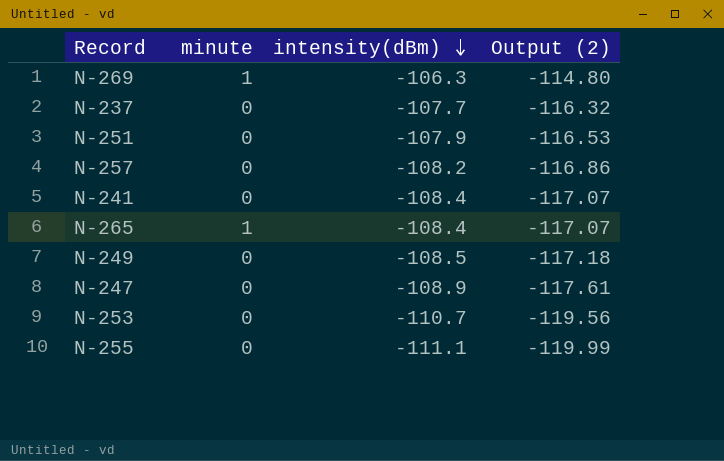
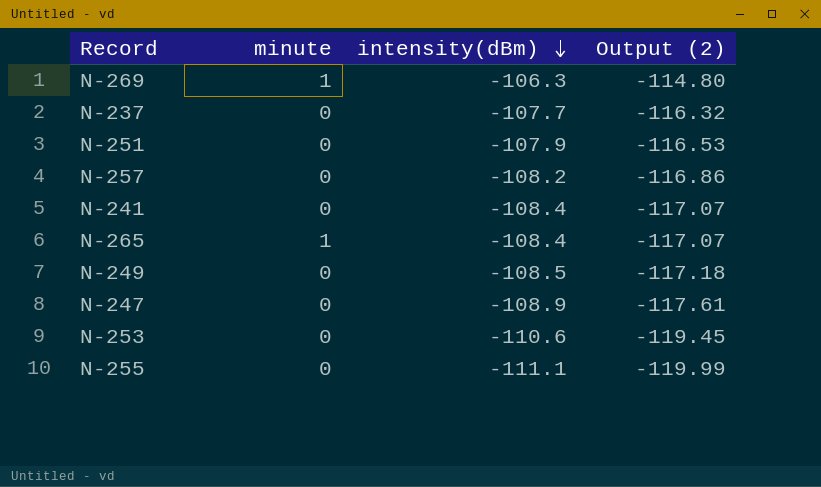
N-253 | intensity(dBm): -110.7 -> -110.6
N-253 | Output (2): -119.56 -> -119.45

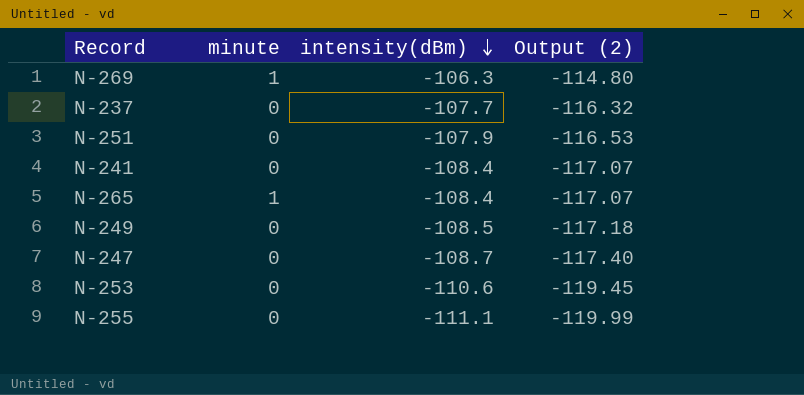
row N-257: 0 | -108.2 | -116.86 -> none
N-247 | intensity(dBm): -108.9 -> -108.7
N-247 | Output (2): -117.61 -> -117.40

